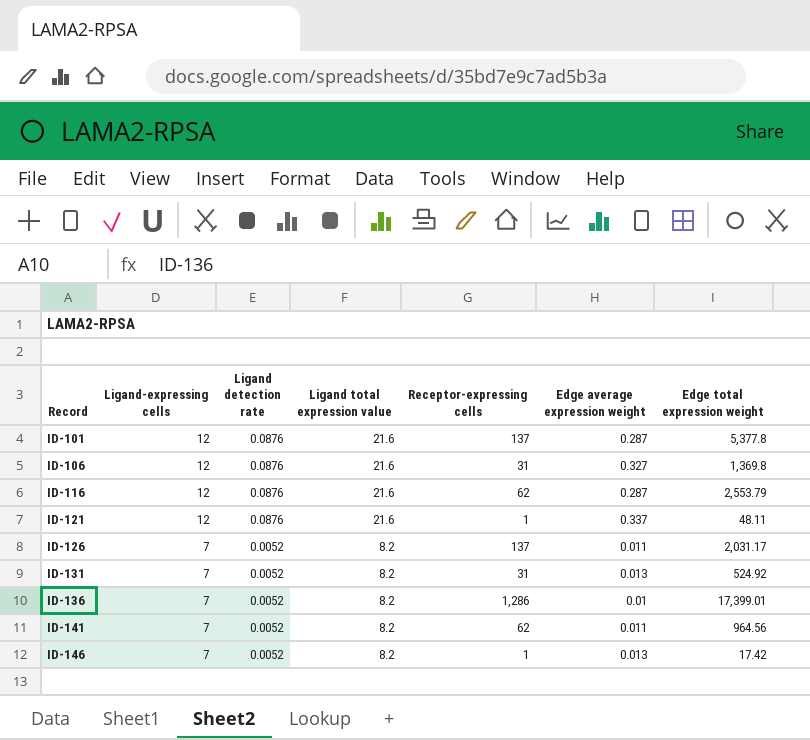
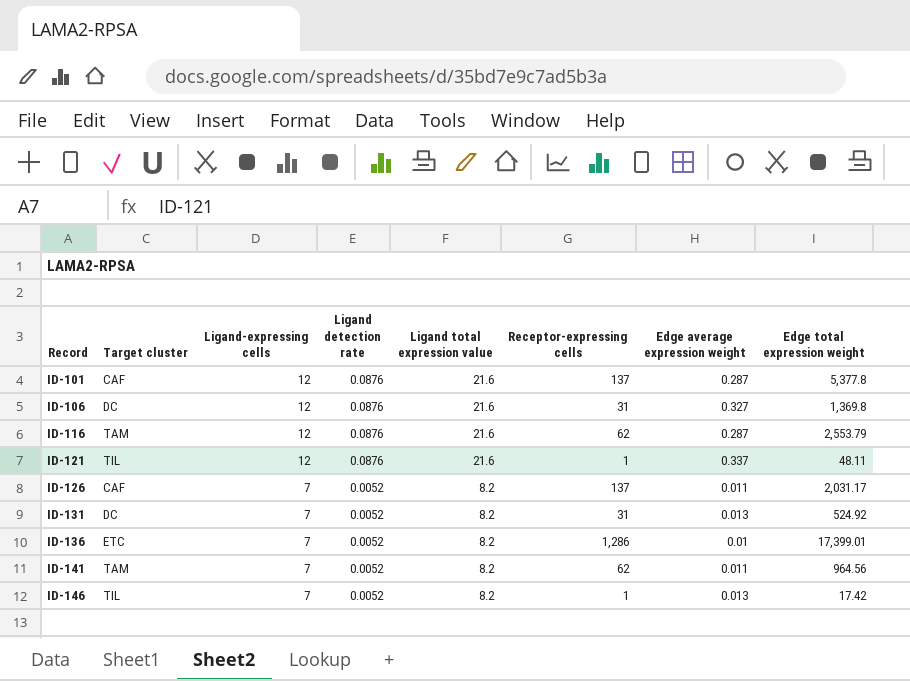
column Target cluster | position: none -> 2

